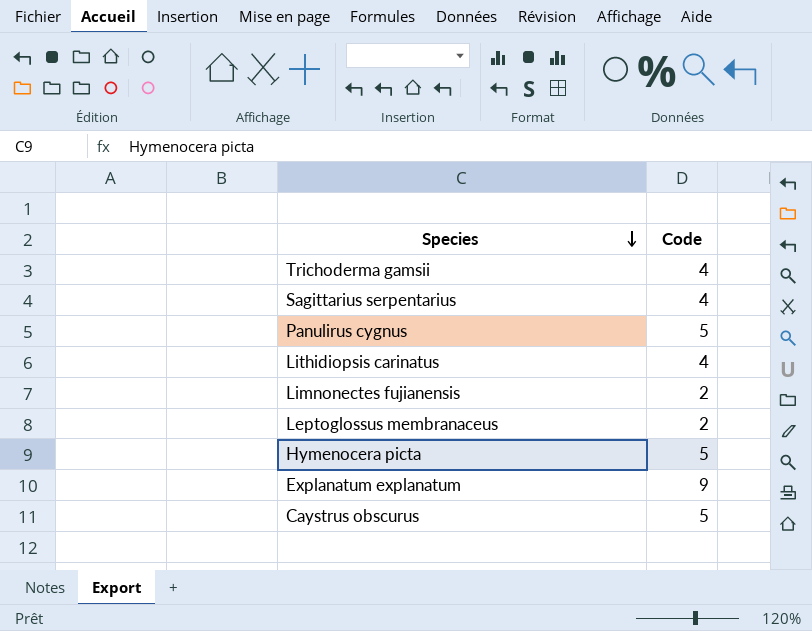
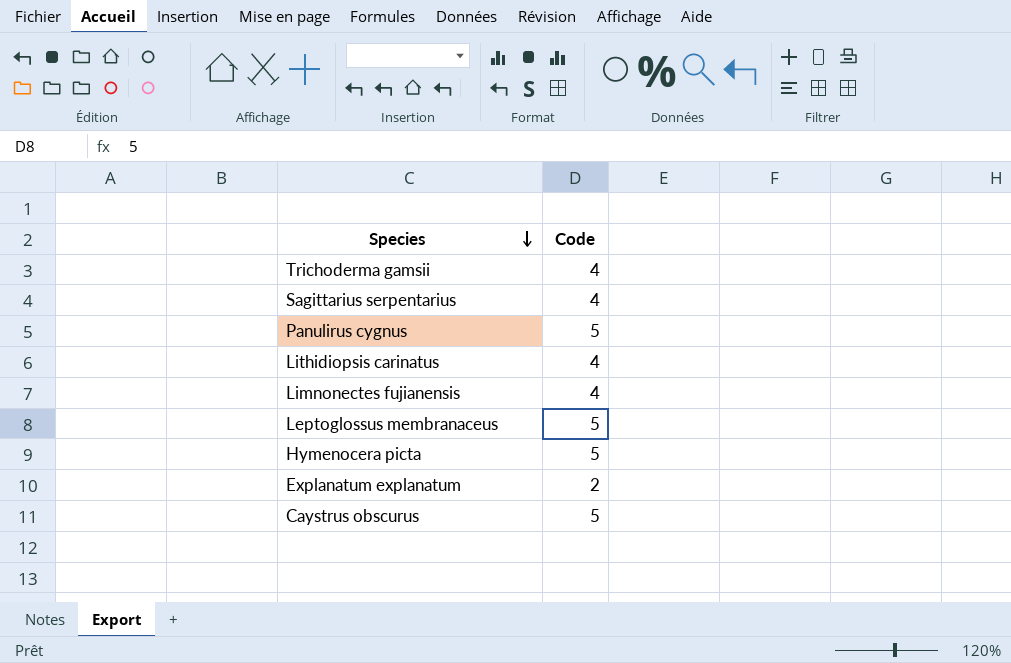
Limnonectes fujianensis | Code: 2 -> 4
Leptoglossus membranaceus | Code: 2 -> 5
Explanatum explanatum | Code: 9 -> 2

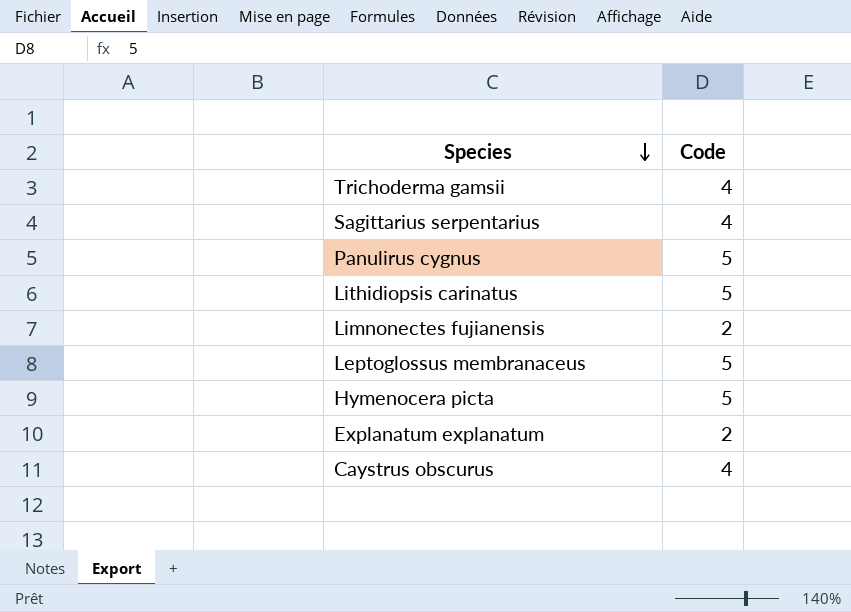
Lithidiopsis carinatus | Code: 4 -> 5
Limnonectes fujianensis | Code: 4 -> 2
Caystrus obscurus | Code: 5 -> 4

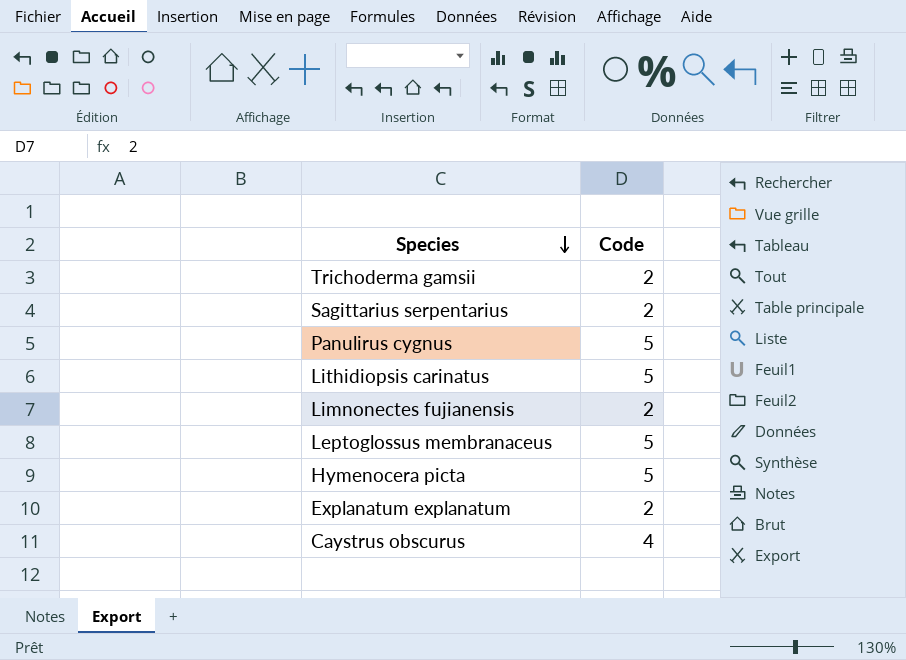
Trichoderma gamsii | Code: 4 -> 2
Sagittarius serpentarius | Code: 4 -> 2

